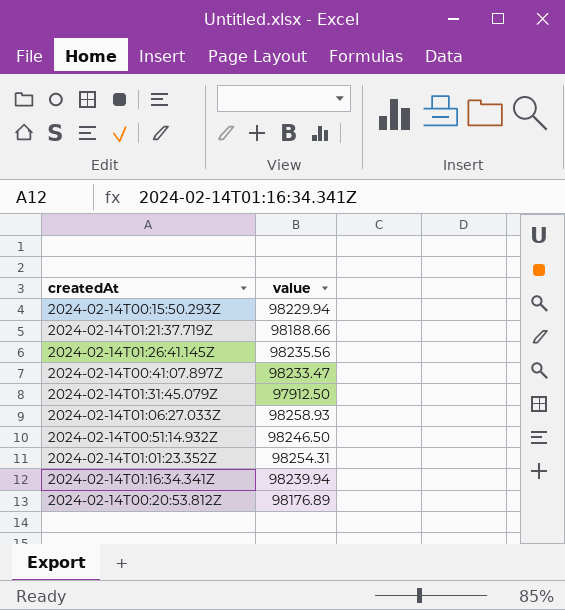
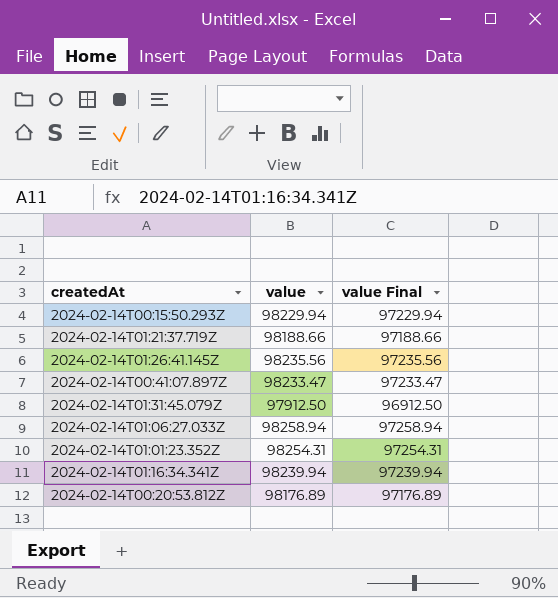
column value Final | formula: none -> [value] - 1000
row 2024-02-14T00:51:14.932Z: 98246.50 -> none
2024-02-14T01:06:27.033Z | value: 98258.93 -> 98258.94

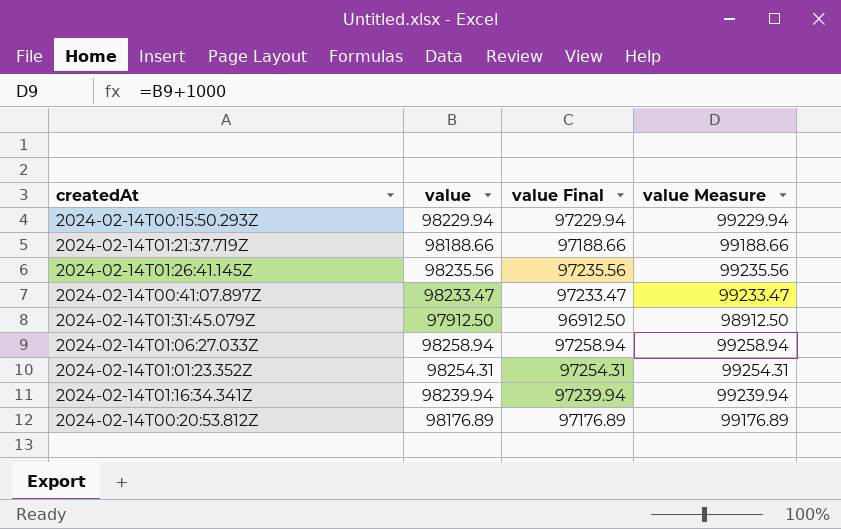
column value Measure | formula: none -> [value] + 1000

